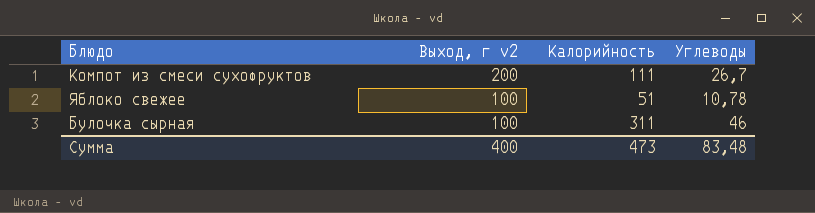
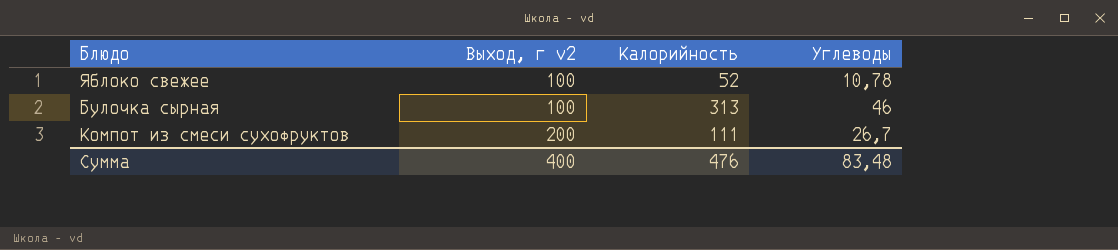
row order: Выход, г v2 descending -> Выход, г v2 ascending
Яблоко свежее | Калорийность: 51 -> 52
Булочка сырная | Калорийность: 311 -> 313
Сумма | Калорийность: 473 -> 476

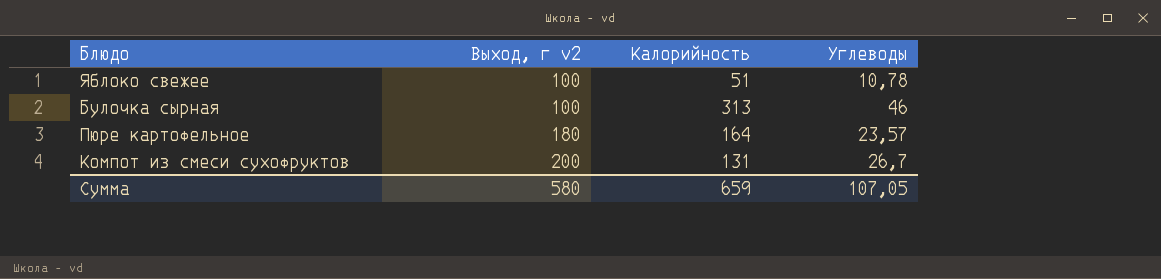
Яблоко свежее | Калорийность: 52 -> 51
row Пюре картофельное: none -> 180 | 164 | 23,57
Компот из смеси сухофруктов | Калорийность: 111 -> 131
Сумма | Выход, г v2: 400 -> 580
Сумма | Калорийность: 476 -> 659
Сумма | Углеводы: 83,48 -> 107,05

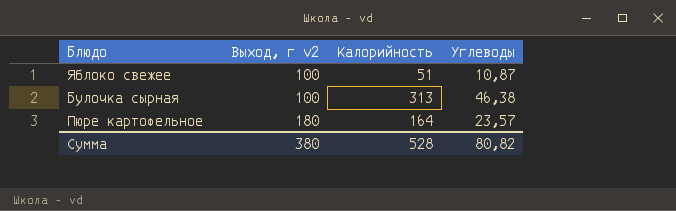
row Компот из смеси сухофруктов: 200 | 131 | 26,7 -> none
Яблоко свежее | Углеводы: 10,78 -> 10,87
Булочка сырная | Углеводы: 46 -> 46,38
Сумма | Выход, г v2: 580 -> 380
Сумма | Калорийность: 659 -> 528
Сумма | Углеводы: 107,05 -> 80,82

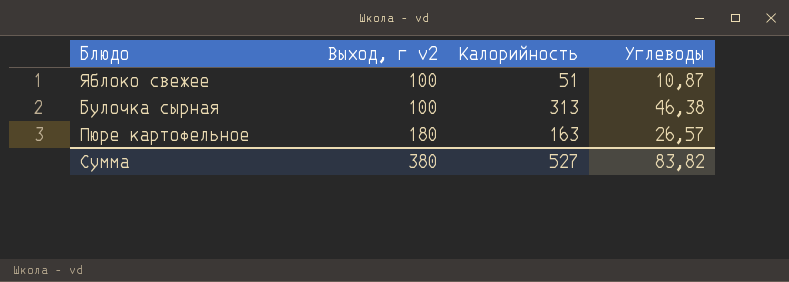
Пюре картофельное | Калорийность: 164 -> 163
Пюре картофельное | Углеводы: 23,57 -> 26,57
Сумма | Калорийность: 528 -> 527
Сумма | Углеводы: 80,82 -> 83,82

